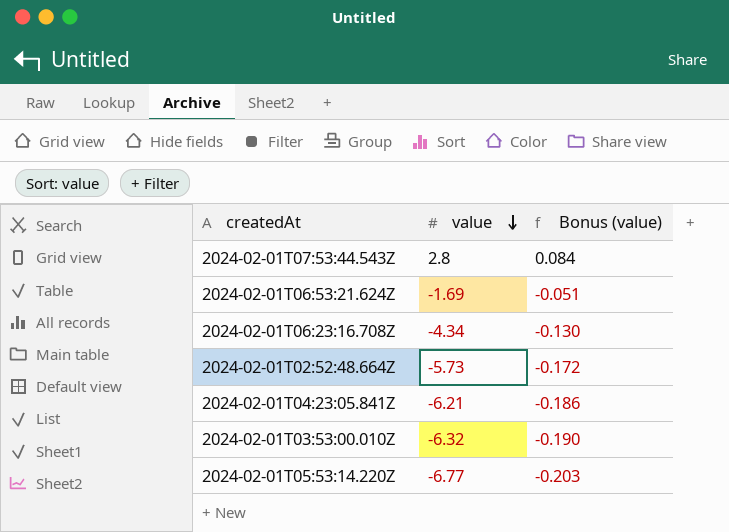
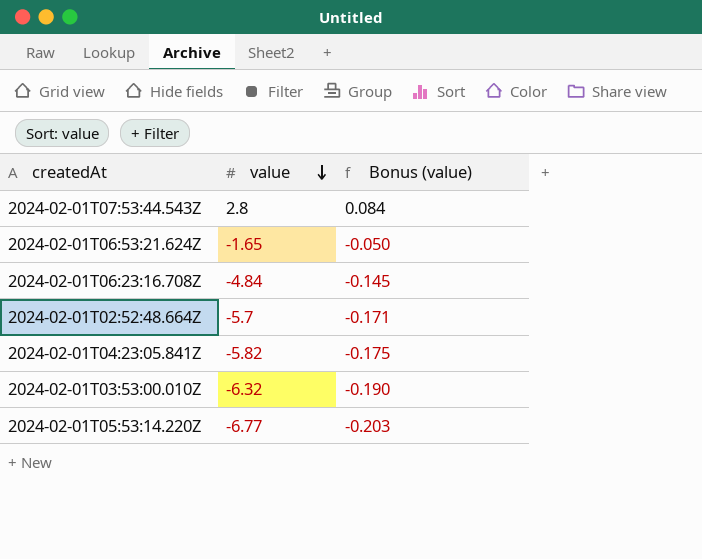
2024-02-01T06:53:21.624Z | value: -1.69 -> -1.65
2024-02-01T06:53:21.624Z | Bonus (value): -0.051 -> -0.050
2024-02-01T06:23:16.708Z | value: -4.34 -> -4.84
2024-02-01T06:23:16.708Z | Bonus (value): -0.130 -> -0.145
2024-02-01T02:52:48.664Z | value: -5.73 -> -5.7
2024-02-01T02:52:48.664Z | Bonus (value): -0.172 -> -0.171
2024-02-01T04:23:05.841Z | value: -6.21 -> -5.82
2024-02-01T04:23:05.841Z | Bonus (value): -0.186 -> -0.175

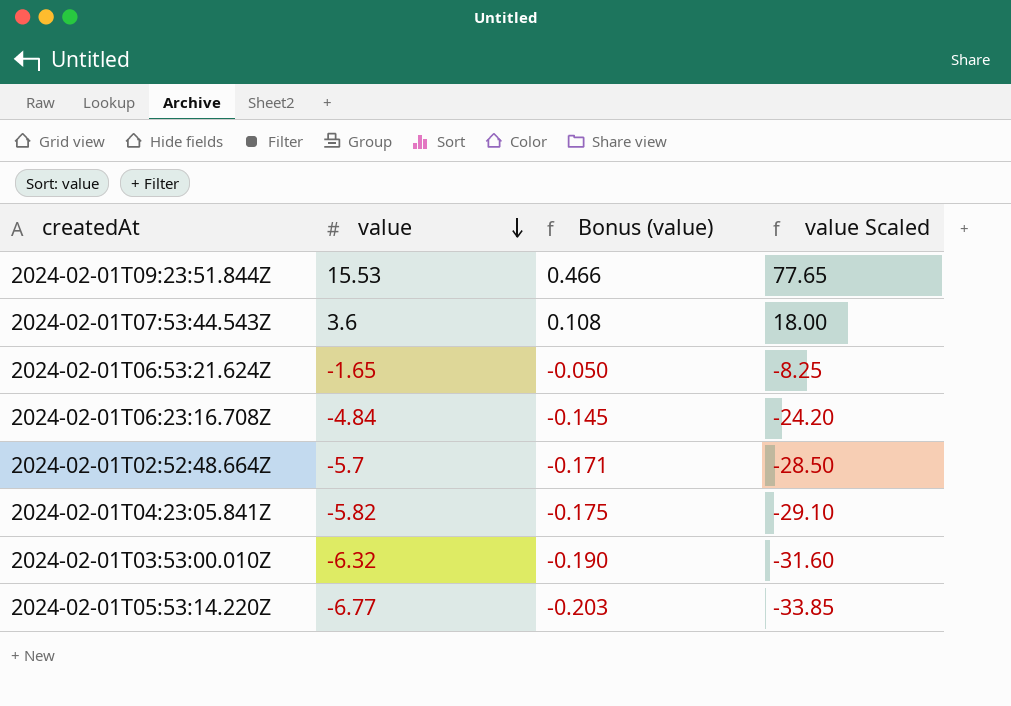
column value Scaled | formula: none -> [value] * 5
row 2024-02-01T09:23:51.844Z: none -> 15.53 | 0.466 | 77.65
2024-02-01T07:53:44.543Z | value: 2.8 -> 3.6
2024-02-01T07:53:44.543Z | Bonus (value): 0.084 -> 0.108

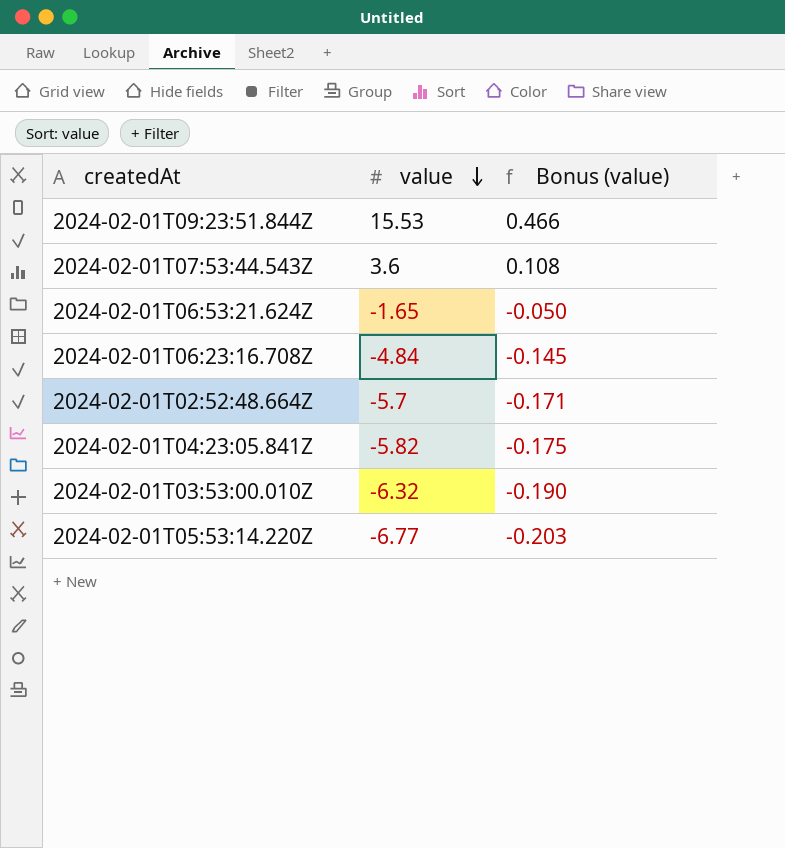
column value Scaled | formula: [value] * 5 -> none

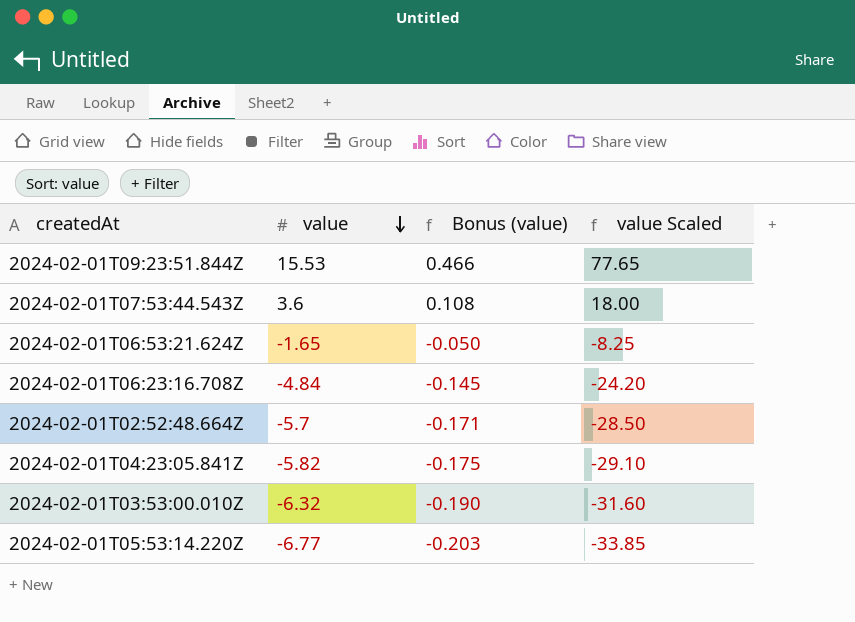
column value Scaled | formula: none -> [value] * 5

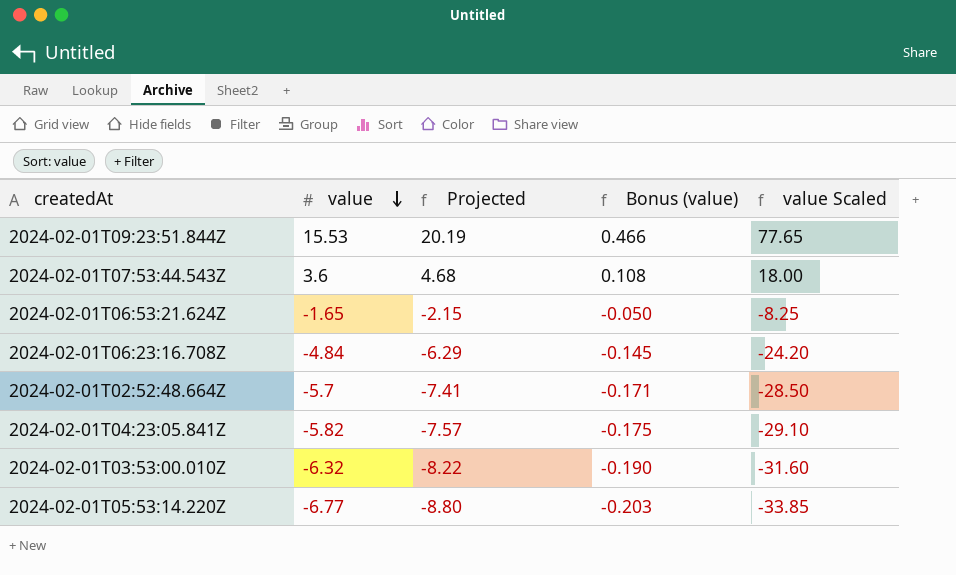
column Projected | formula: none -> [value] * 1.3

